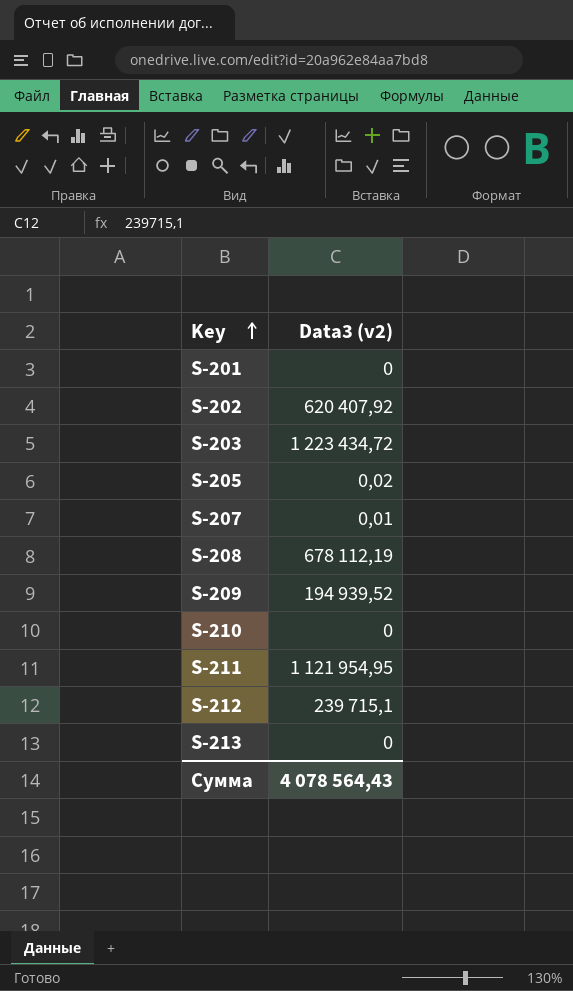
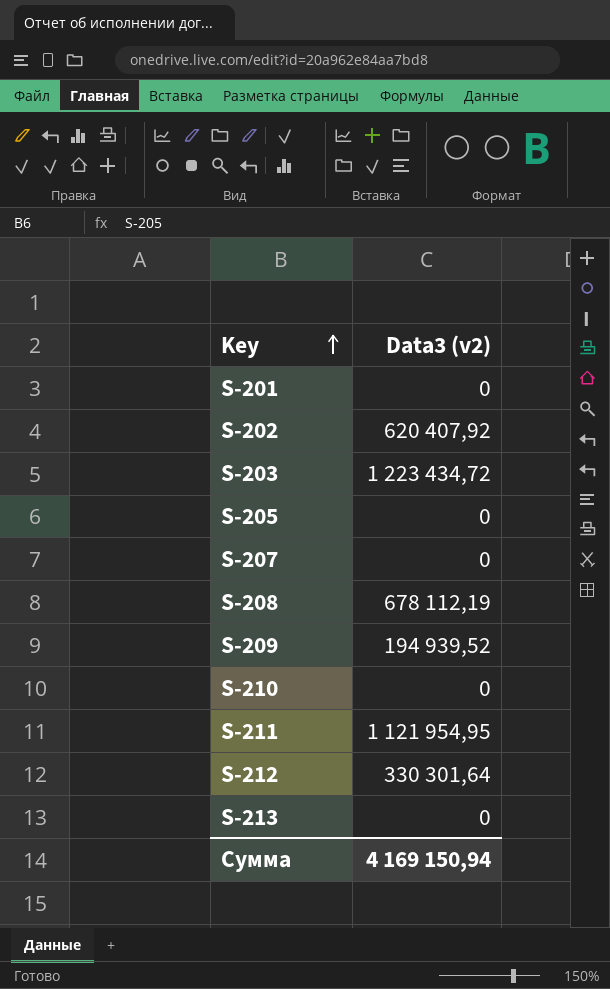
S-205 | Data3 (v2): 0,02 -> 0
S-207 | Data3 (v2): 0,01 -> 0
S-212 | Data3 (v2): 239 715,1 -> 330 301,64
Сумма | Data3 (v2): 4 078 564,43 -> 4 169 150,94

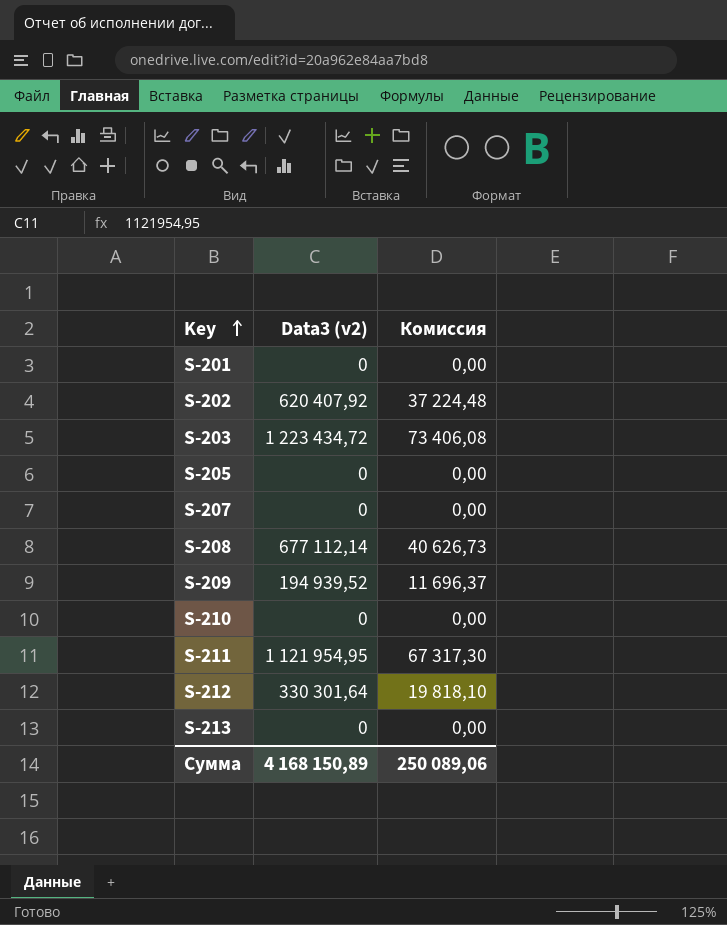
column Комиссия | formula: none -> [Data3 (v2)] * 0,06
S-208 | Data3 (v2): 678 112,19 -> 677 112,14
Сумма | Data3 (v2): 4 169 150,94 -> 4 168 150,89

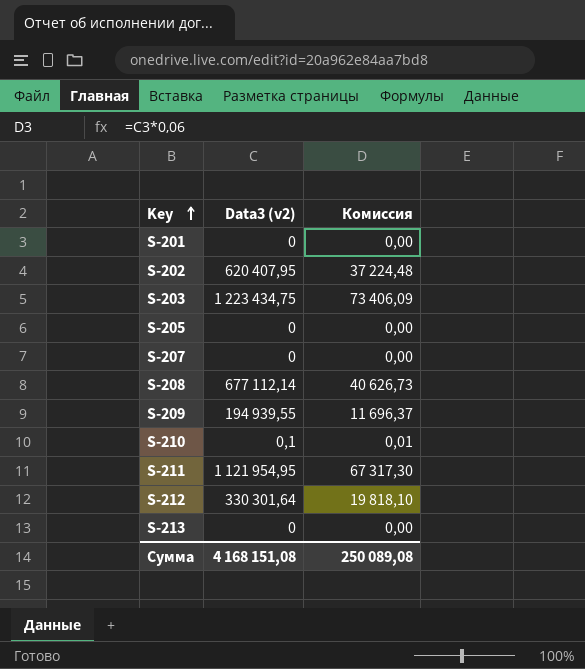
S-202 | Data3 (v2): 620 407,92 -> 620 407,95
S-203 | Data3 (v2): 1 223 434,72 -> 1 223 434,75
S-203 | Комиссия: 73 406,08 -> 73 406,09
S-209 | Data3 (v2): 194 939,52 -> 194 939,55
S-210 | Data3 (v2): 0 -> 0,1
S-210 | Комиссия: 0,00 -> 0,01
Сумма | Data3 (v2): 4 168 150,89 -> 4 168 151,08
Сумма | Комиссия: 250 089,06 -> 250 089,08

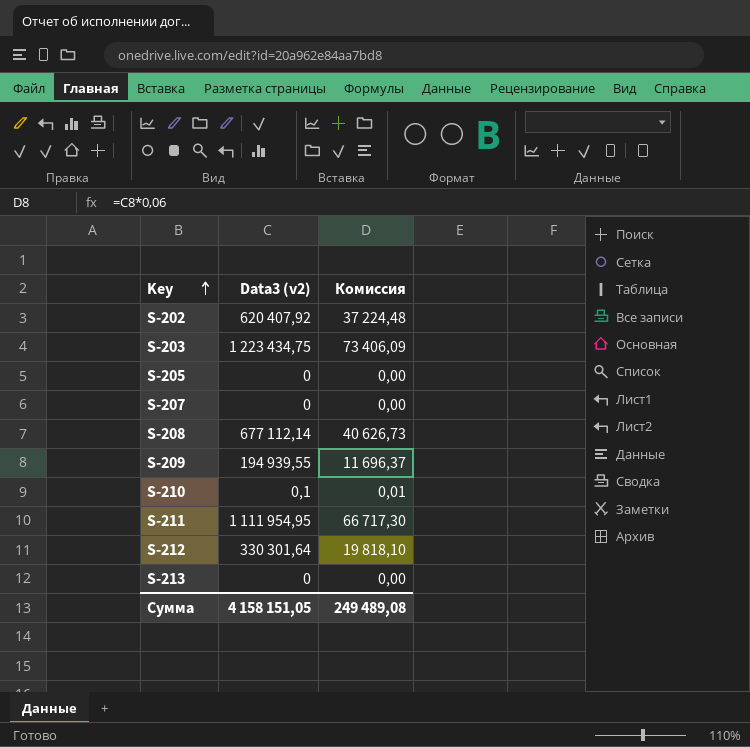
row S-201: 0 | 0,00 -> none
S-202 | Data3 (v2): 620 407,95 -> 620 407,92
S-211 | Data3 (v2): 1 121 954,95 -> 1 111 954,95
S-211 | Комиссия: 67 317,30 -> 66 717,30
Сумма | Data3 (v2): 4 168 151,08 -> 4 158 151,05
Сумма | Комиссия: 250 089,08 -> 249 489,08

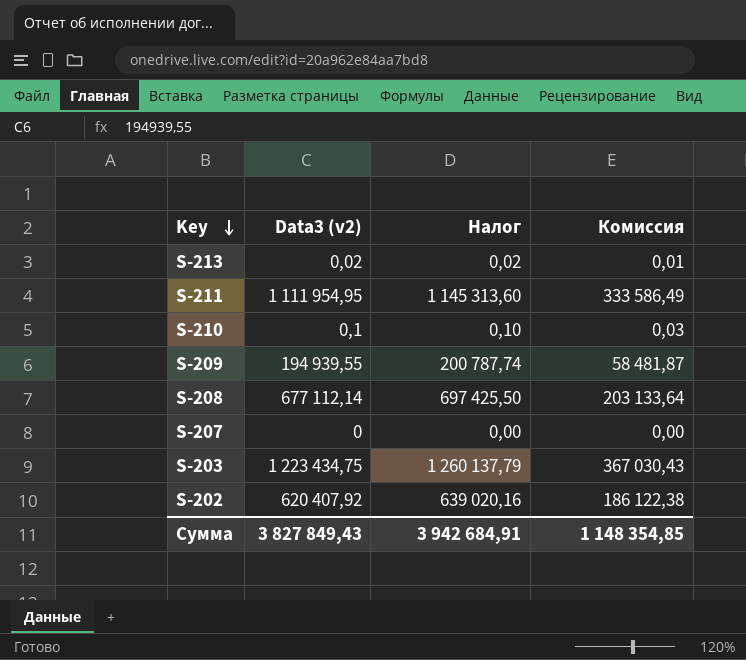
row order: Key ascending -> Key descending
column Налог | formula: none -> [Data3 (v2)] * 1,03
column Комиссия | formula: [Data3 (v2)] * 0,06 -> [Data3 (v2)] * 0,3
row S-205: 0 | 0,00 -> none
row S-212: 330 301,64 | 19 818,10 -> none
S-213 | Data3 (v2): 0 -> 0,02
Сумма | Data3 (v2): 4 158 151,05 -> 3 827 849,43
Сумма | Комиссия: 249 489,08 -> 1 148 354,85

